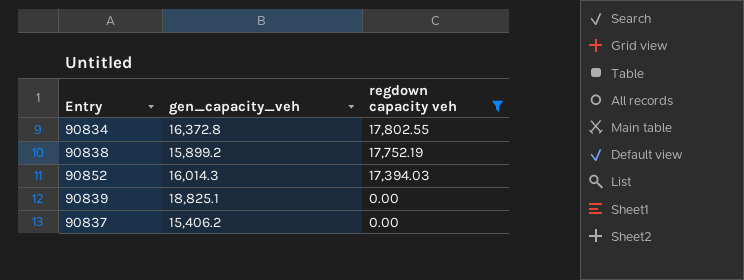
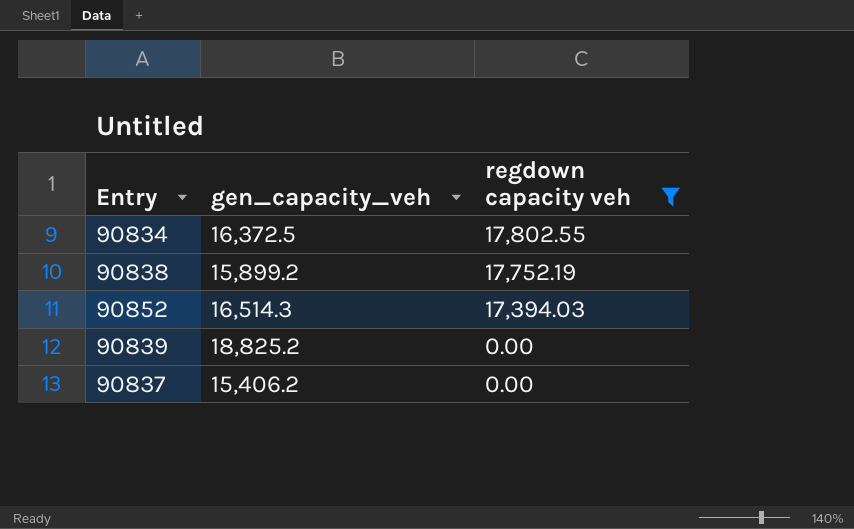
90834 | gen_capacity_veh: 16,372.8 -> 16,372.5
90852 | gen_capacity_veh: 16,014.3 -> 16,514.3
90839 | gen_capacity_veh: 18,825.1 -> 18,825.2

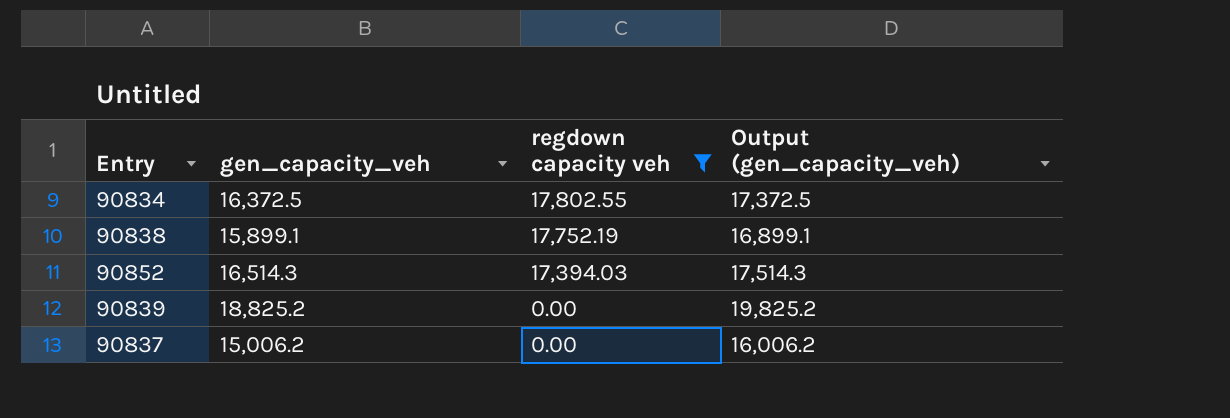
column Output (gen_capacity_veh) | formula: none -> [gen_capacity_veh] + 1000
90838 | gen_capacity_veh: 15,899.2 -> 15,899.1
90837 | gen_capacity_veh: 15,406.2 -> 15,006.2

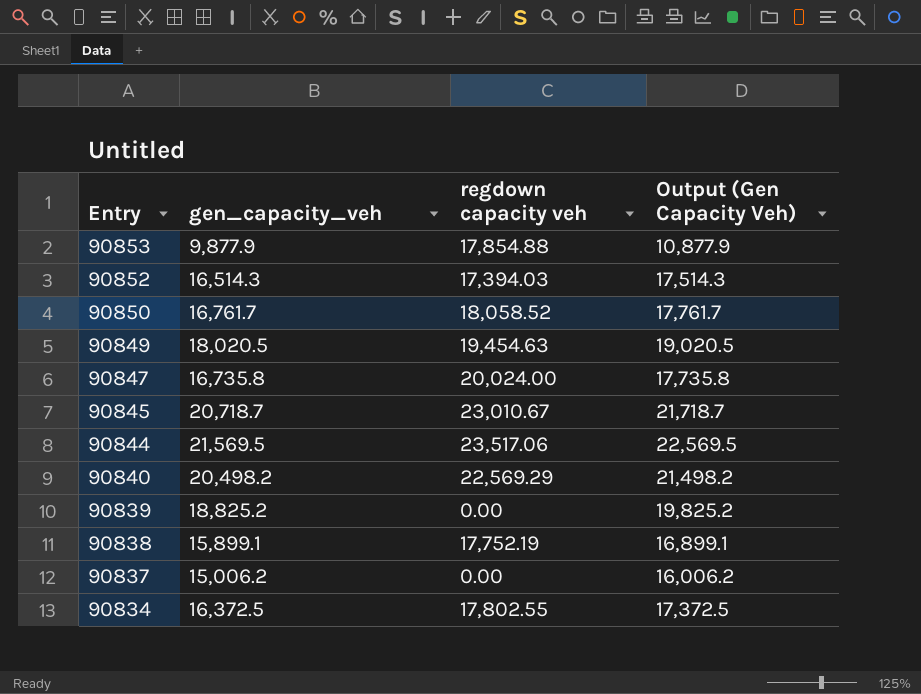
filter: regdown capacity veh <= 17,802.55 -> none
row order: regdown capacity veh descending -> Entry descending
column name: Output (gen_capacity_veh) -> Output (Gen Capacity Veh)

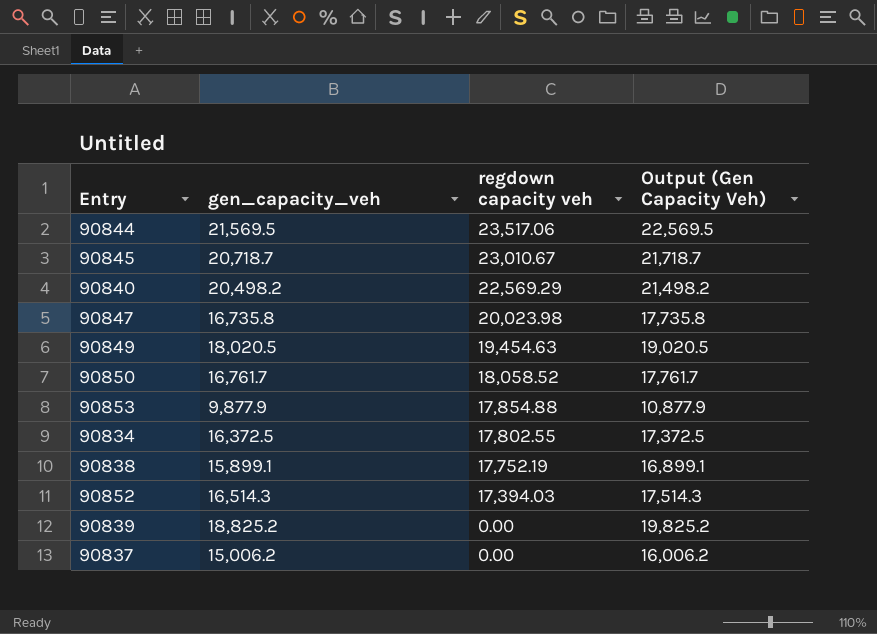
row order: Entry descending -> regdown capacity veh descending
90847 | regdown capacity veh: 20,024.00 -> 20,023.98

